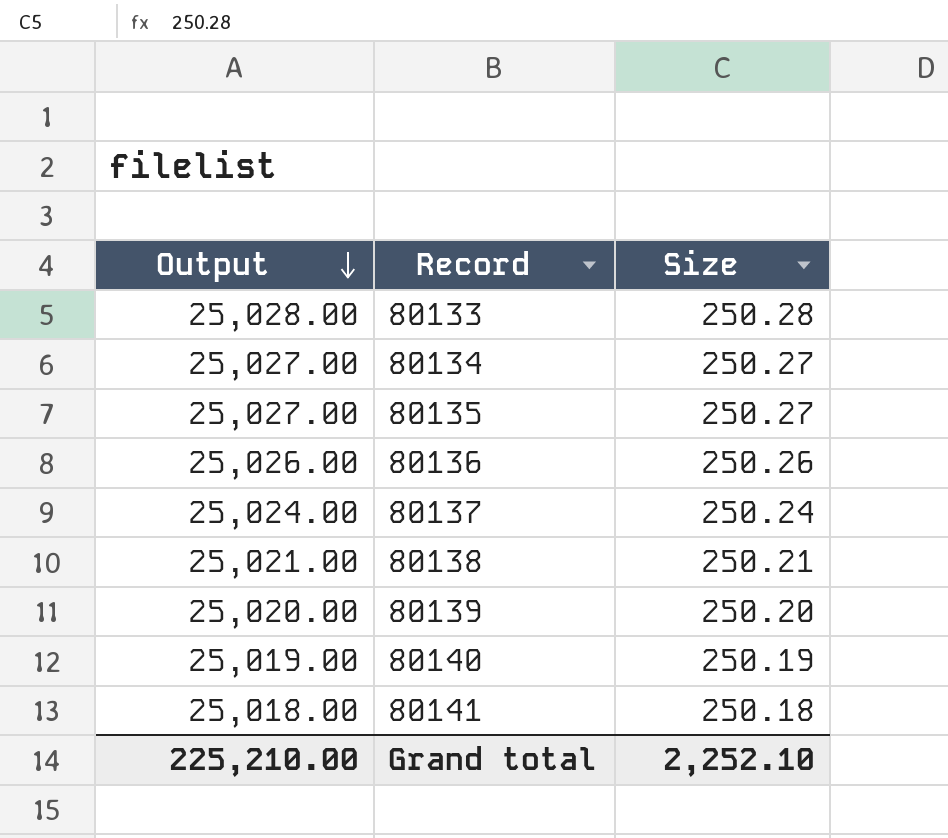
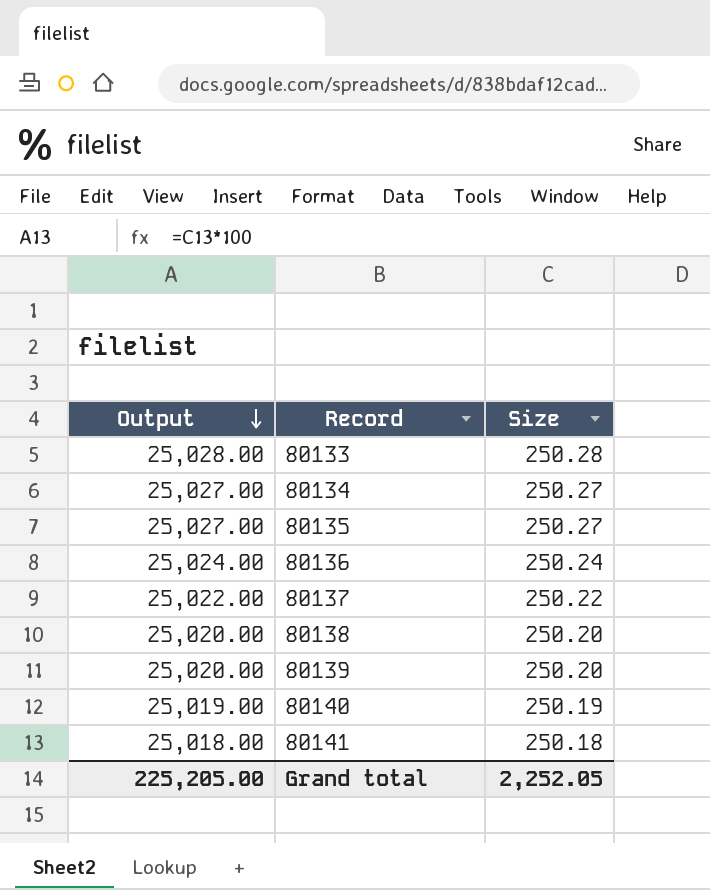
80136 | Output: 25,026.00 -> 25,024.00
80136 | Size: 250.26 -> 250.24
80137 | Output: 25,024.00 -> 25,022.00
80137 | Size: 250.24 -> 250.22
80138 | Output: 25,021.00 -> 25,020.00
80138 | Size: 250.21 -> 250.20
Grand total | Output: 225,210.00 -> 225,205.00
Grand total | Size: 2,252.10 -> 2,252.05

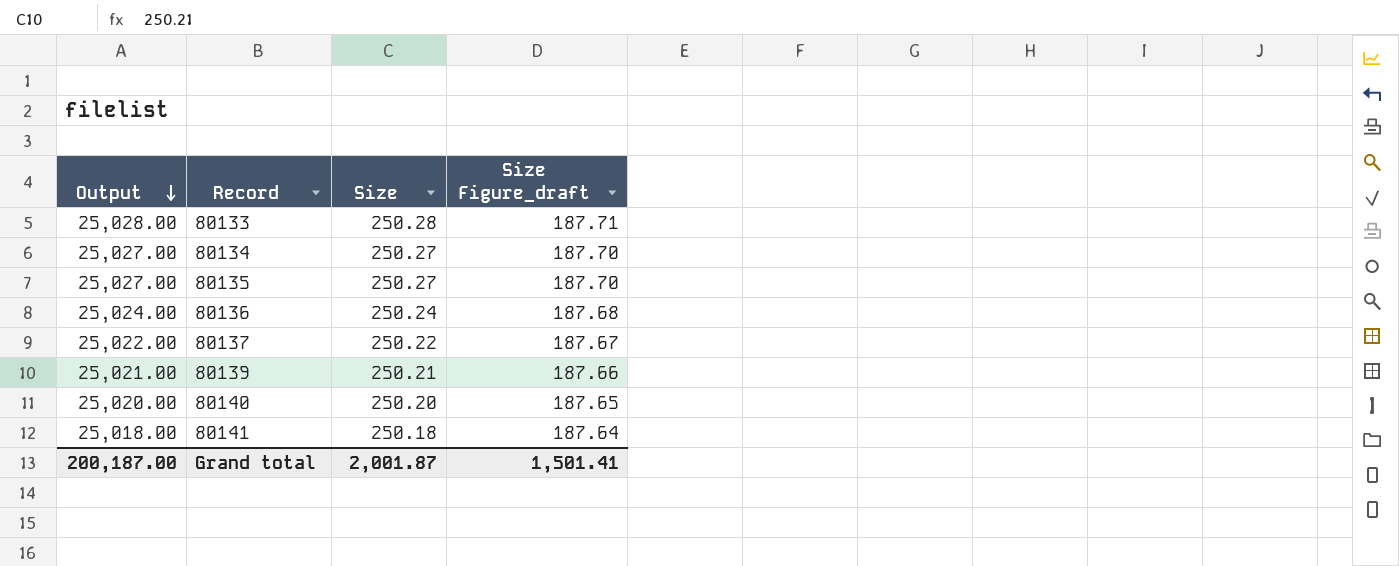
column Size Figure_draft | formula: none -> [Size] * 0.75
row 80138: 25,020.00 | 250.20 -> none
80139 | Output: 25,020.00 -> 25,021.00
80139 | Size: 250.20 -> 250.21
80140 | Output: 25,019.00 -> 25,020.00
80140 | Size: 250.19 -> 250.20
Grand total | Output: 225,205.00 -> 200,187.00
Grand total | Size: 2,252.05 -> 2,001.87

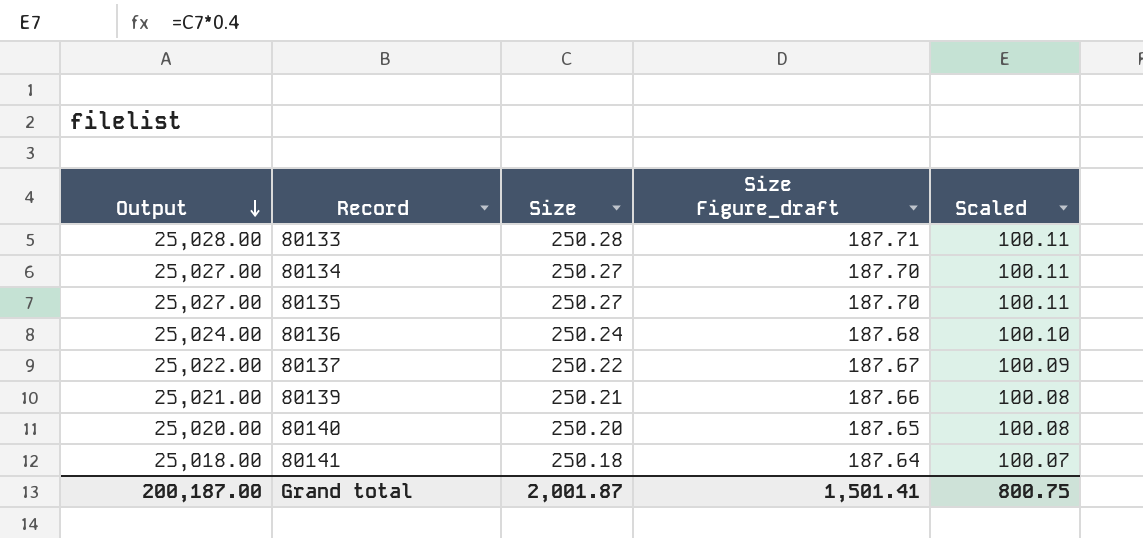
column Scaled | formula: none -> [Size] * 0.4

